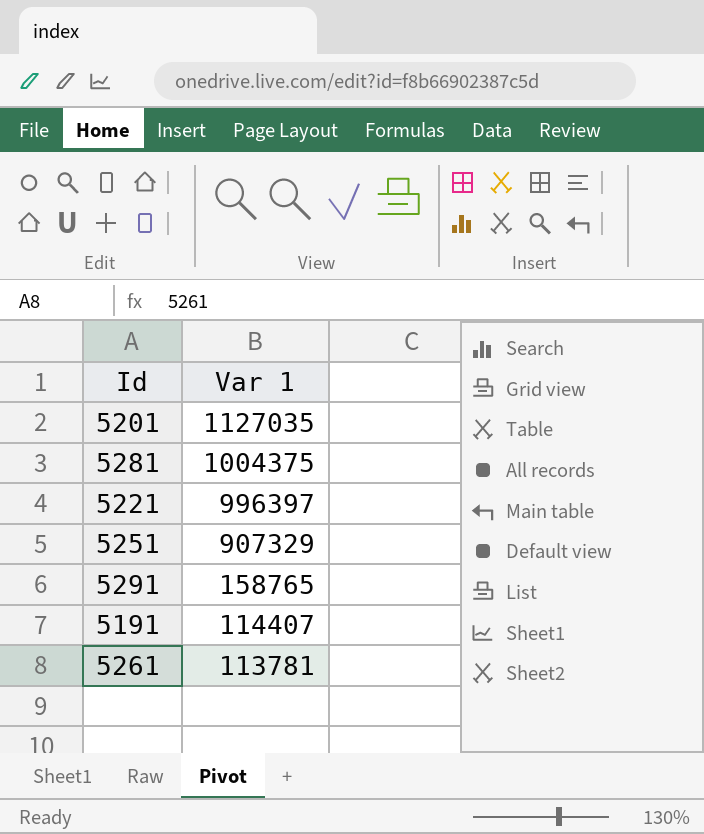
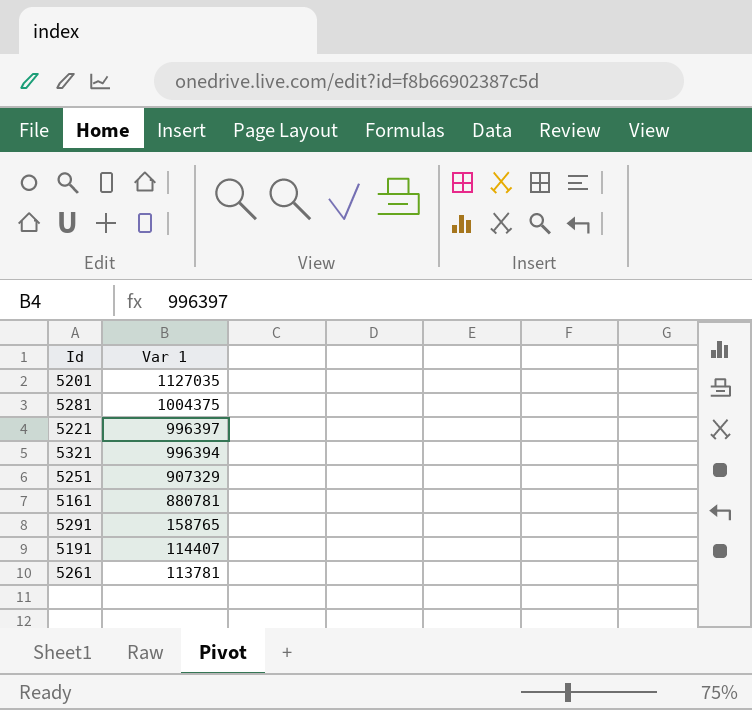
row 5321: none -> 996394
row 5161: none -> 880781

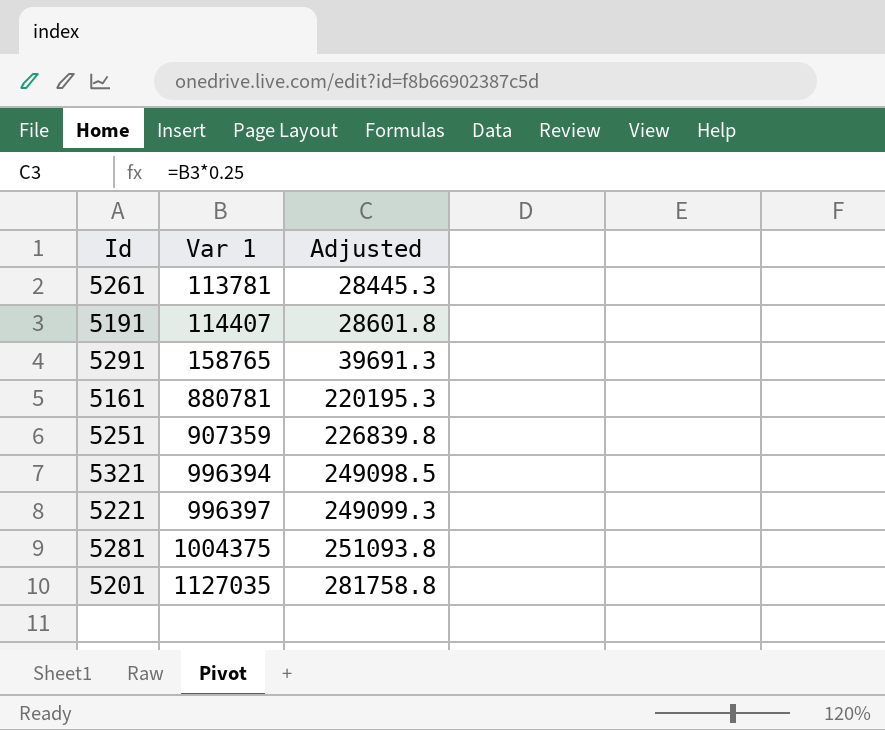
row order: Var 1 descending -> Var 1 ascending
column Adjusted | formula: none -> [Var 1] * 0.25
5251 | Var 1: 907329 -> 907359

